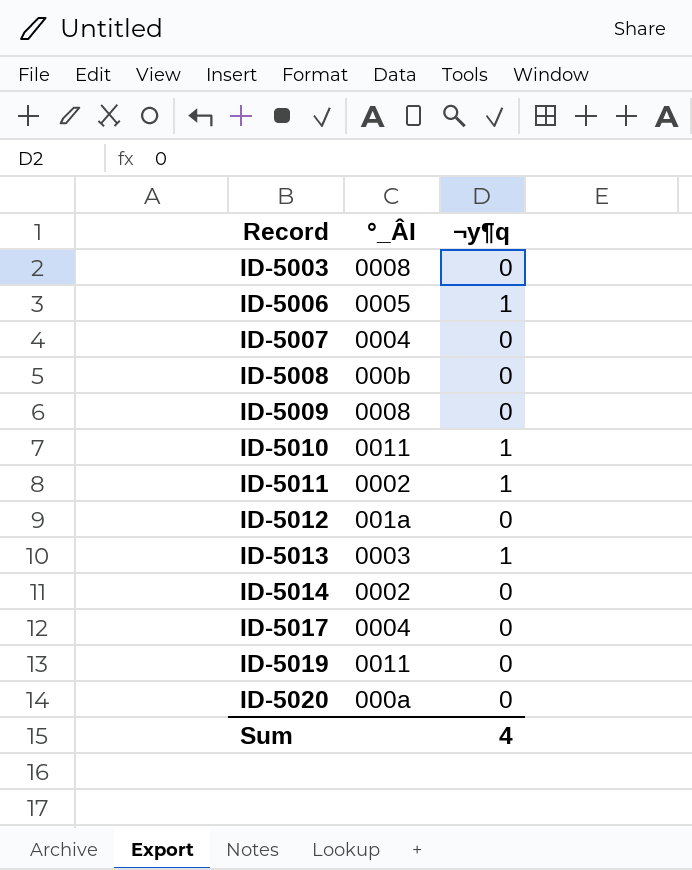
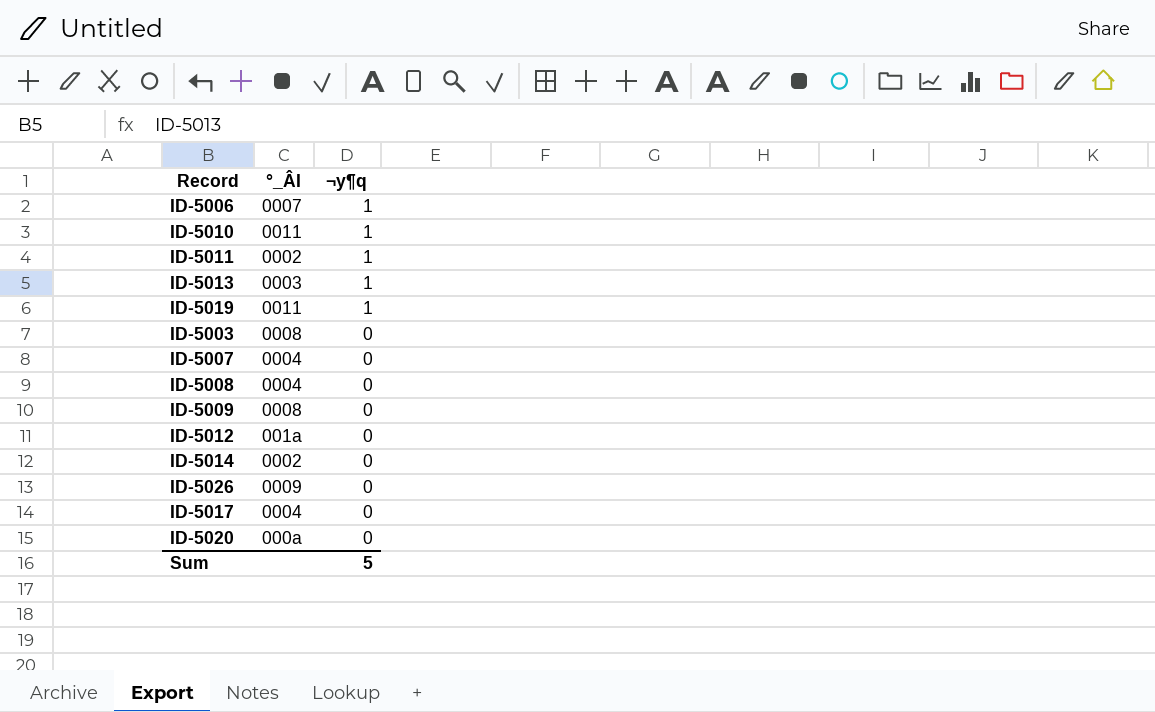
row order: Record ascending -> ¬y¶q descending
ID-5006 | °_ÂI: 0005 -> 0007
ID-5019 | ¬y¶q: 0 -> 1
ID-5008 | °_ÂI: 000b -> 0004
row ID-5026: none -> 0009 | 0
Sum | ¬y¶q: 4 -> 5

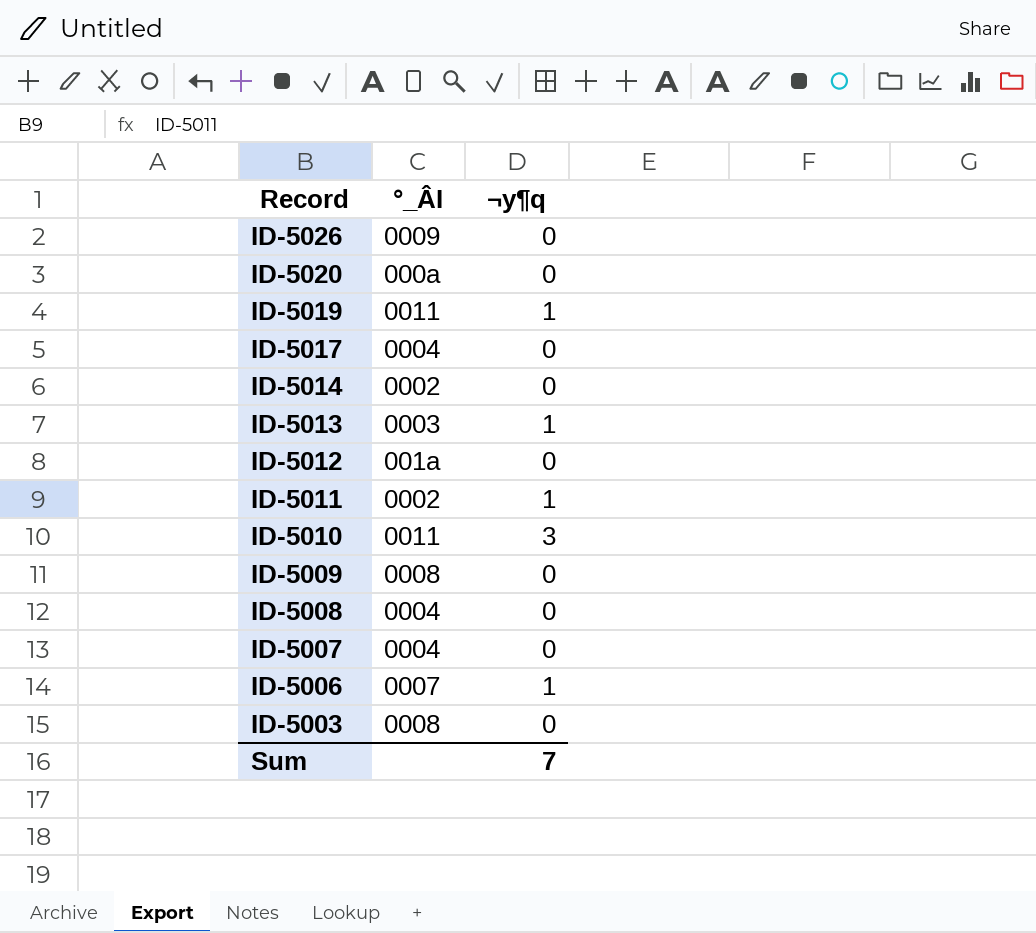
row order: ¬y¶q descending -> Record descending
ID-5010 | ¬y¶q: 1 -> 3
Sum | ¬y¶q: 5 -> 7

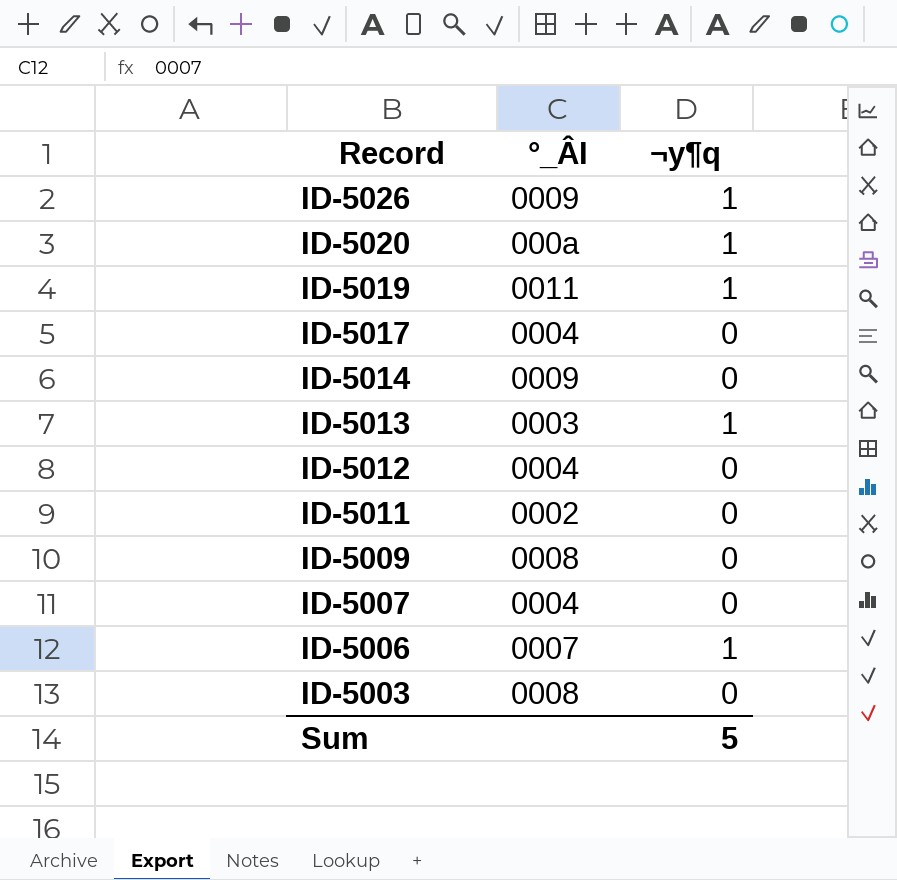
row ID-5010: 0011 | 3 -> none
row ID-5008: 0004 | 0 -> none
ID-5026 | ¬y¶q: 0 -> 1
ID-5020 | ¬y¶q: 0 -> 1
ID-5014 | °_ÂI: 0002 -> 0009
ID-5012 | °_ÂI: 001a -> 0004
ID-5011 | ¬y¶q: 1 -> 0
Sum | ¬y¶q: 7 -> 5

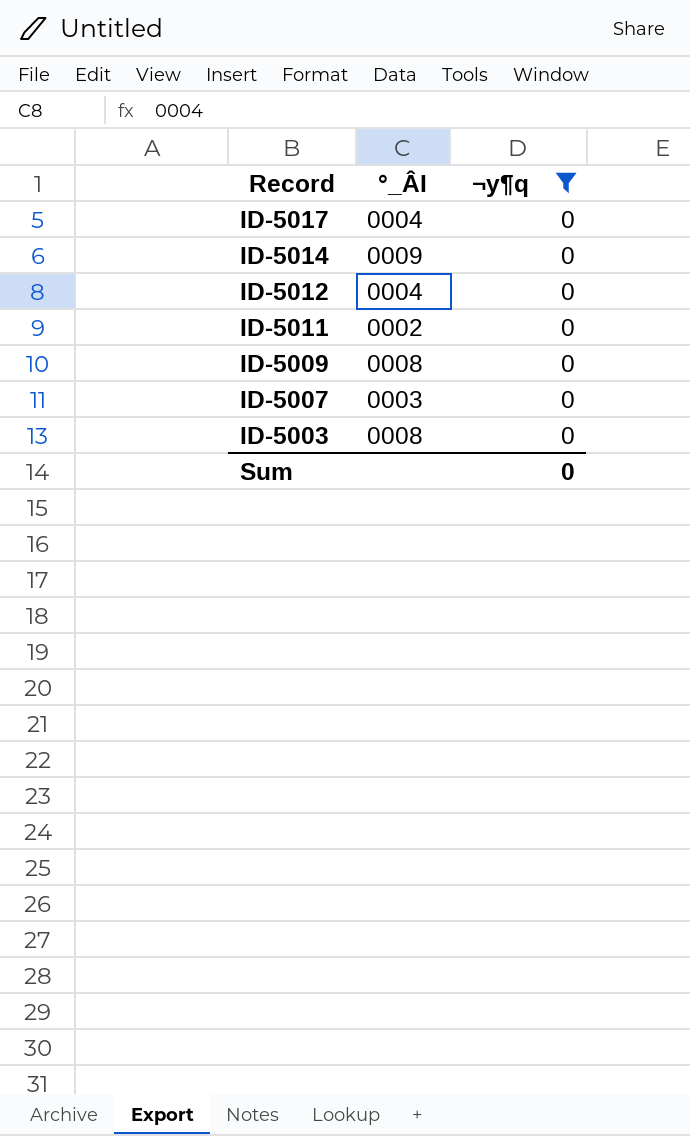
filter: none -> ¬y¶q = 0
ID-5007 | °_ÂI: 0004 -> 0003
Sum | ¬y¶q: 5 -> 0

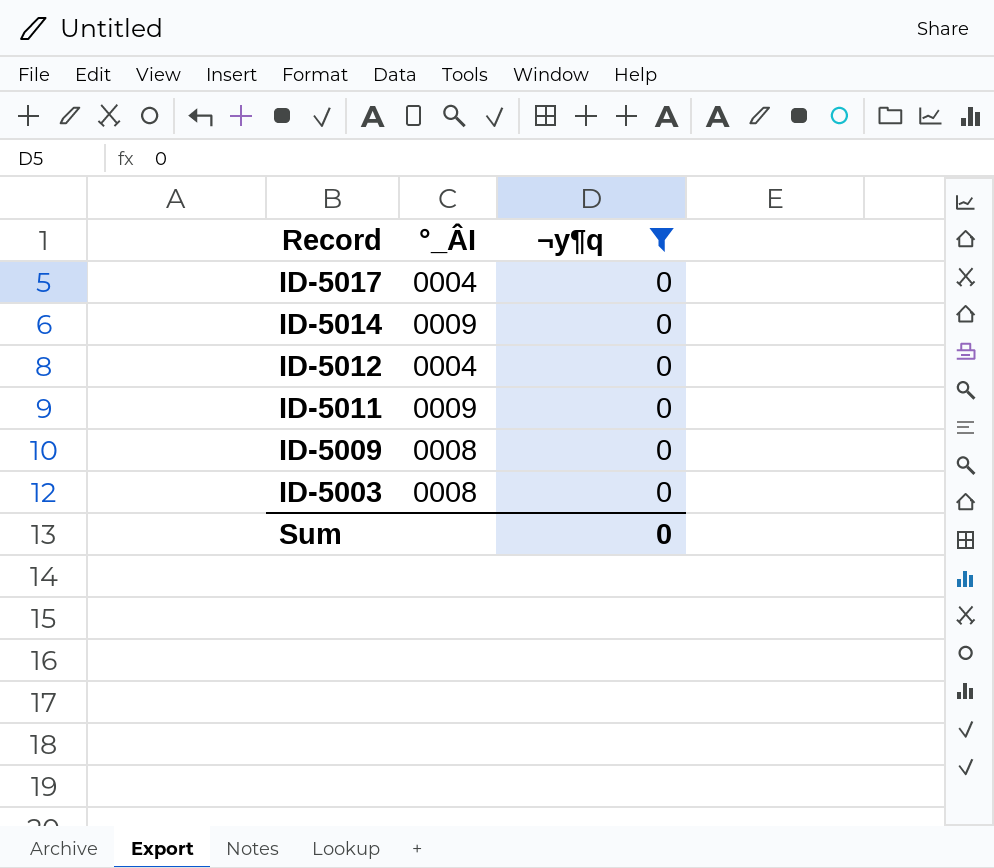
row ID-5007: 0003 | 0 -> none
ID-5011 | °_ÂI: 0002 -> 0009

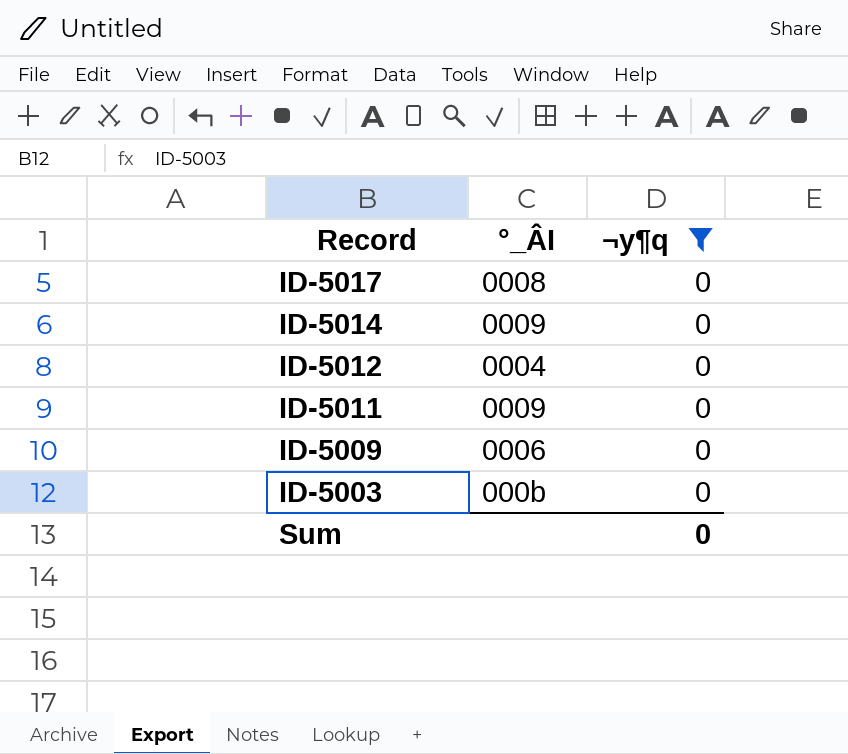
ID-5017 | °_ÂI: 0004 -> 0008
ID-5009 | °_ÂI: 0008 -> 0006
ID-5003 | °_ÂI: 0008 -> 000b

